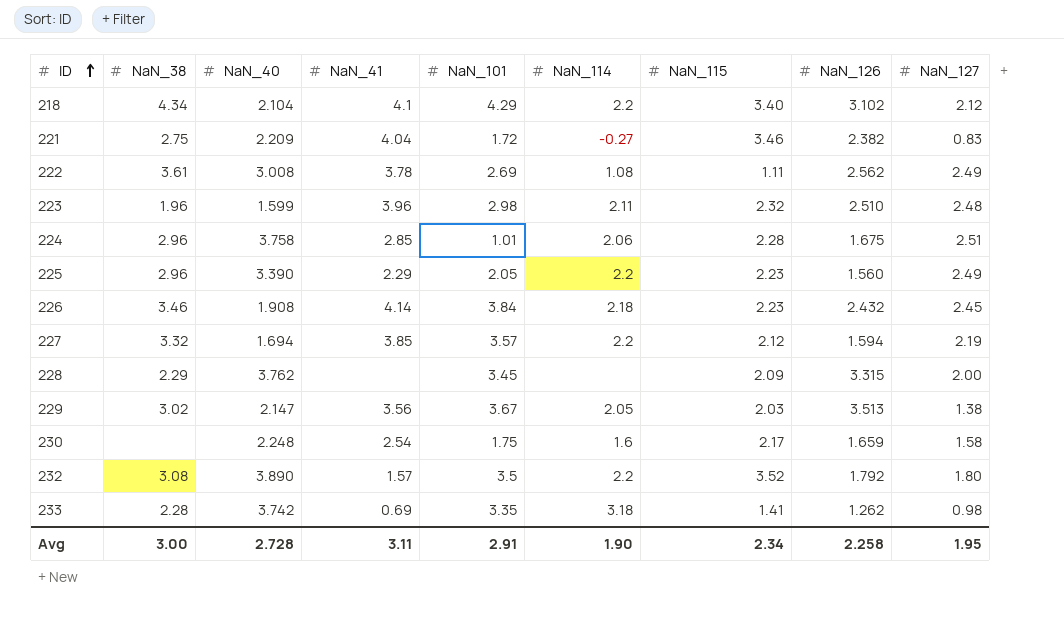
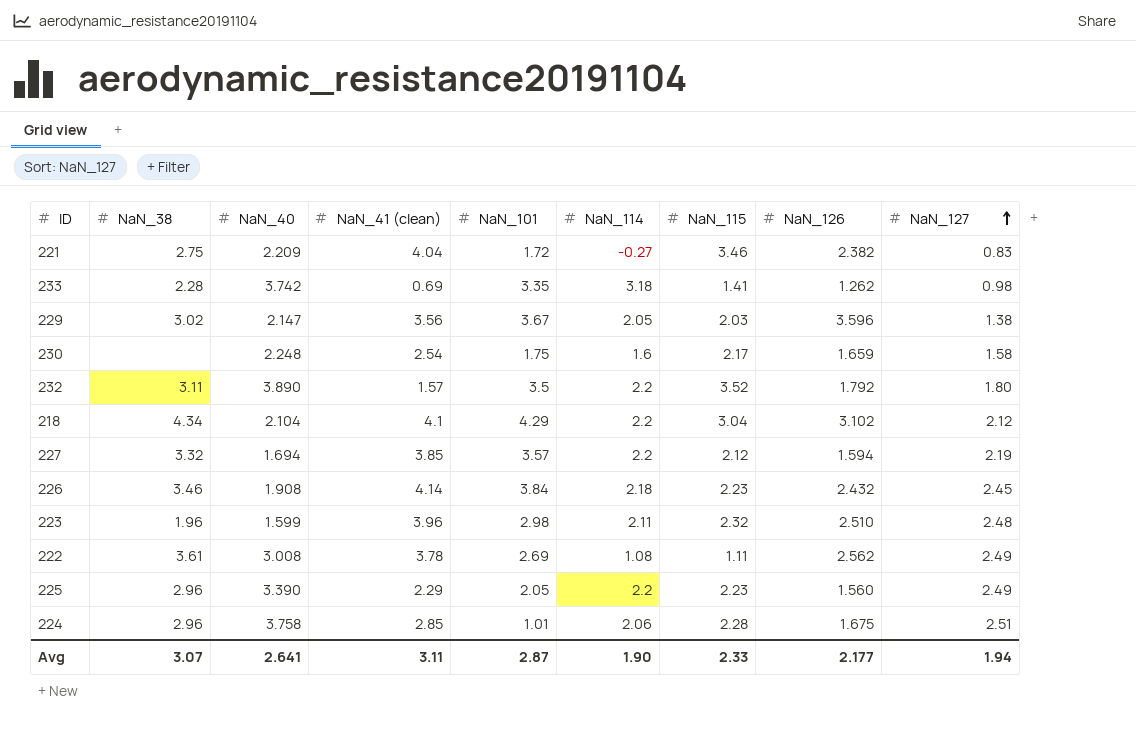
row order: ID ascending -> NaN_127 ascending
column name: NaN_41 -> NaN_41 (clean)
row 228: 2.29 | 3.762 | none | 3.45 | none | 2.09 | 3.315 | 2.00 -> none
229 | NaN_126: 3.513 -> 3.596
232 | NaN_38: 3.08 -> 3.11
218 | NaN_115: 3.40 -> 3.04
Avg | NaN_38: 3.00 -> 3.07
Avg | NaN_40: 2.728 -> 2.641
Avg | NaN_101: 2.91 -> 2.87
Avg | NaN_115: 2.34 -> 2.33
Avg | NaN_126: 2.258 -> 2.177
Avg | NaN_127: 1.95 -> 1.94

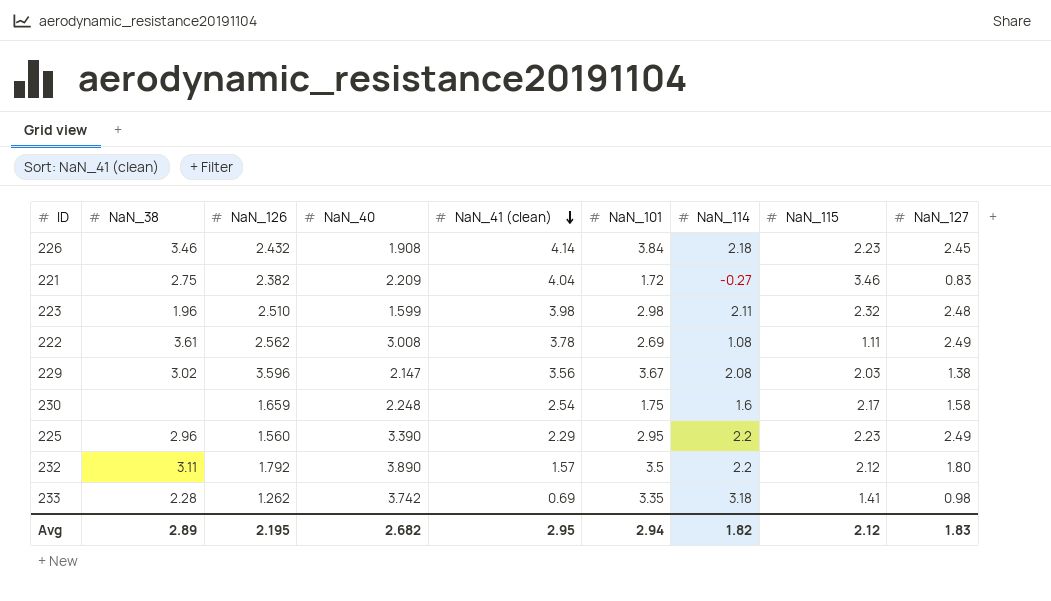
row order: NaN_127 ascending -> NaN_41 (clean) descending
column NaN_126 | position: 8 -> 3
row 218: 4.34 | 2.104 | 4.1 | 4.29 | 2.2 | 3.04 | 3.102 | 2.12 -> none
row 227: 3.32 | 1.694 | 3.85 | 3.57 | 2.2 | 2.12 | 1.594 | 2.19 -> none
row 224: 2.96 | 3.758 | 2.85 | 1.01 | 2.06 | 2.28 | 1.675 | 2.51 -> none
223 | NaN_41 (clean): 3.96 -> 3.98
229 | NaN_114: 2.05 -> 2.08
225 | NaN_101: 2.05 -> 2.95
232 | NaN_115: 3.52 -> 2.12
Avg | NaN_38: 3.07 -> 2.89
Avg | NaN_126: 2.177 -> 2.195
Avg | NaN_40: 2.641 -> 2.682
Avg | NaN_41 (clean): 3.11 -> 2.95
Avg | NaN_101: 2.87 -> 2.94
Avg | NaN_114: 1.90 -> 1.82
Avg | NaN_115: 2.33 -> 2.12
Avg | NaN_127: 1.94 -> 1.83

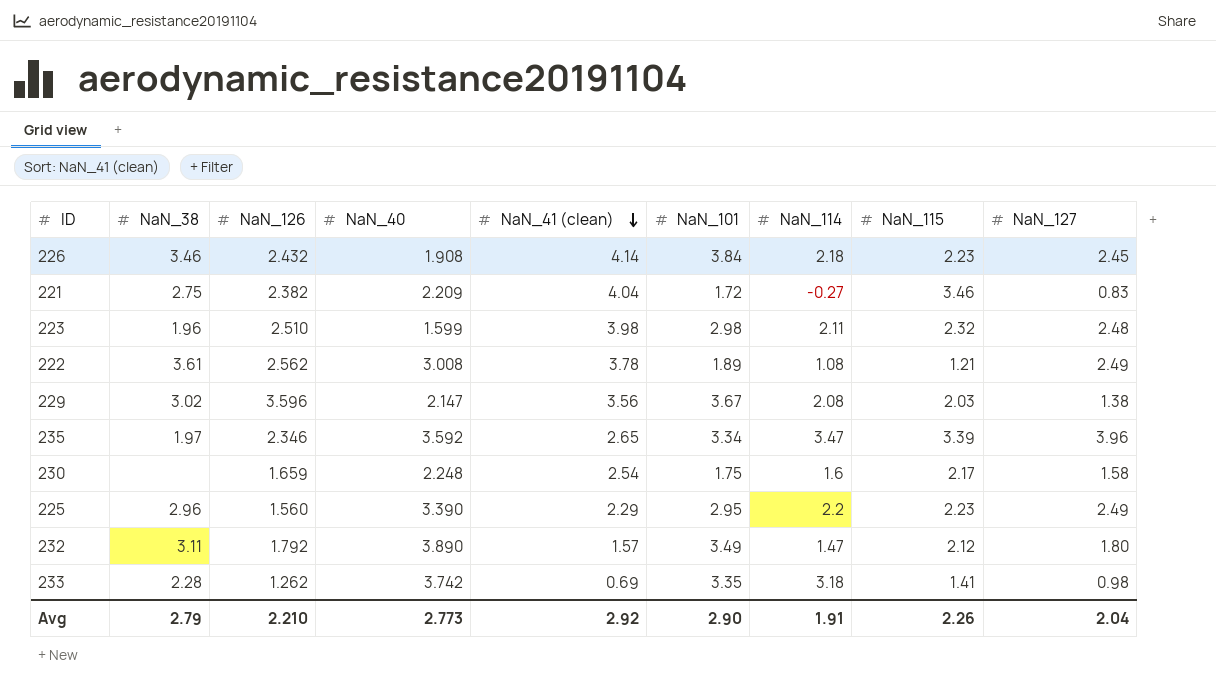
222 | NaN_101: 2.69 -> 1.89
222 | NaN_115: 1.11 -> 1.21
row 235: none -> 1.97 | 2.346 | 3.592 | 2.65 | 3.34 | 3.47 | 3.39 | 3.96
232 | NaN_101: 3.5 -> 3.49
232 | NaN_114: 2.2 -> 1.47
Avg | NaN_38: 2.89 -> 2.79
Avg | NaN_126: 2.195 -> 2.210
Avg | NaN_40: 2.682 -> 2.773
Avg | NaN_41 (clean): 2.95 -> 2.92
Avg | NaN_101: 2.94 -> 2.90
Avg | NaN_114: 1.82 -> 1.91
Avg | NaN_115: 2.12 -> 2.26
Avg | NaN_127: 1.83 -> 2.04

